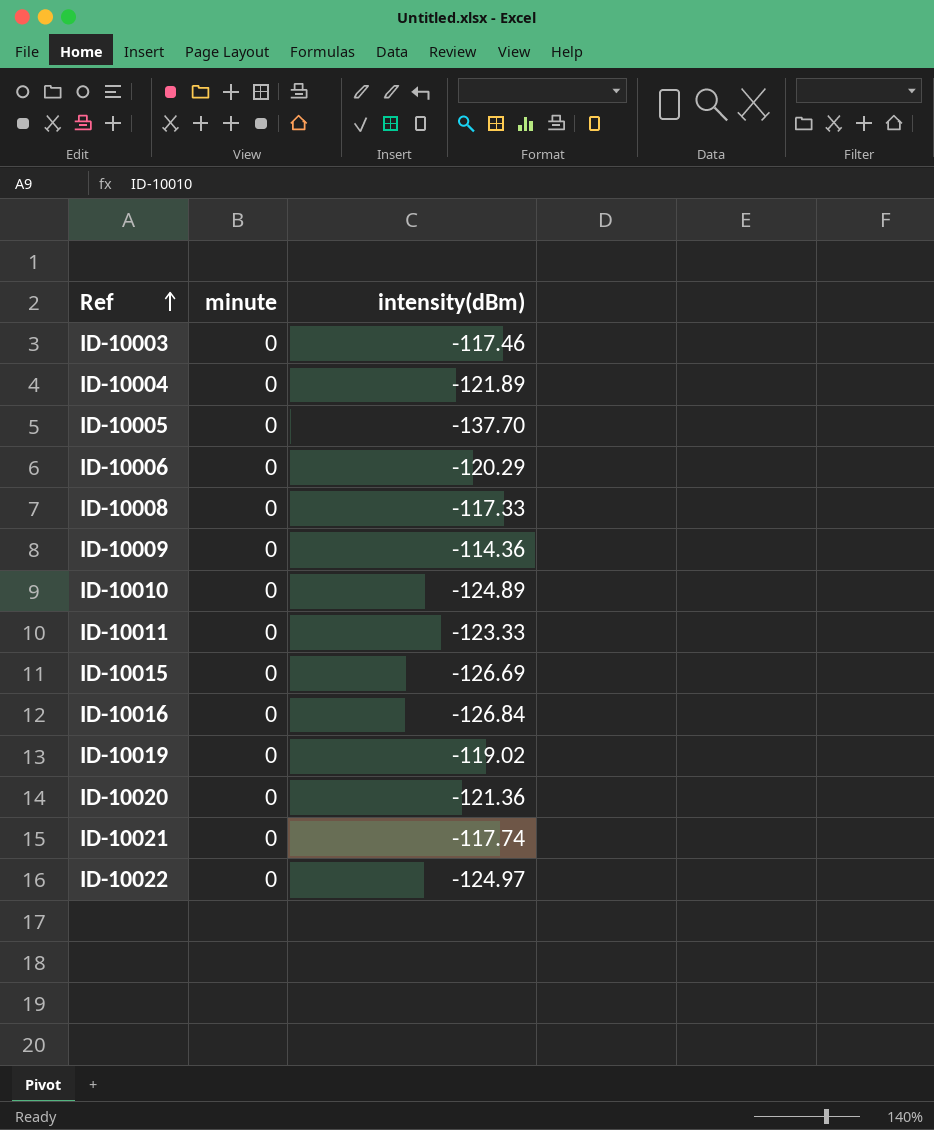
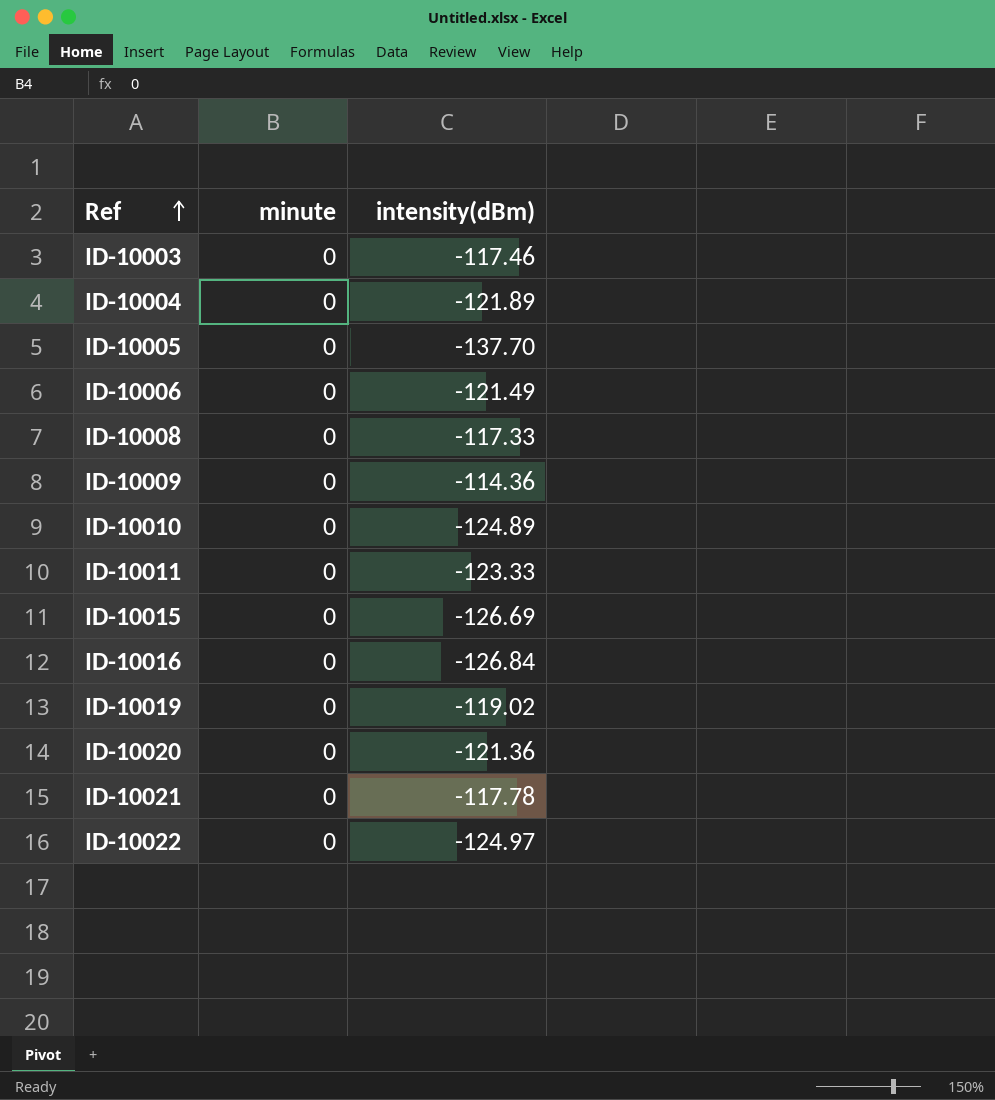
ID-10006 | intensity(dBm): -120.29 -> -121.49
ID-10021 | intensity(dBm): -117.74 -> -117.78

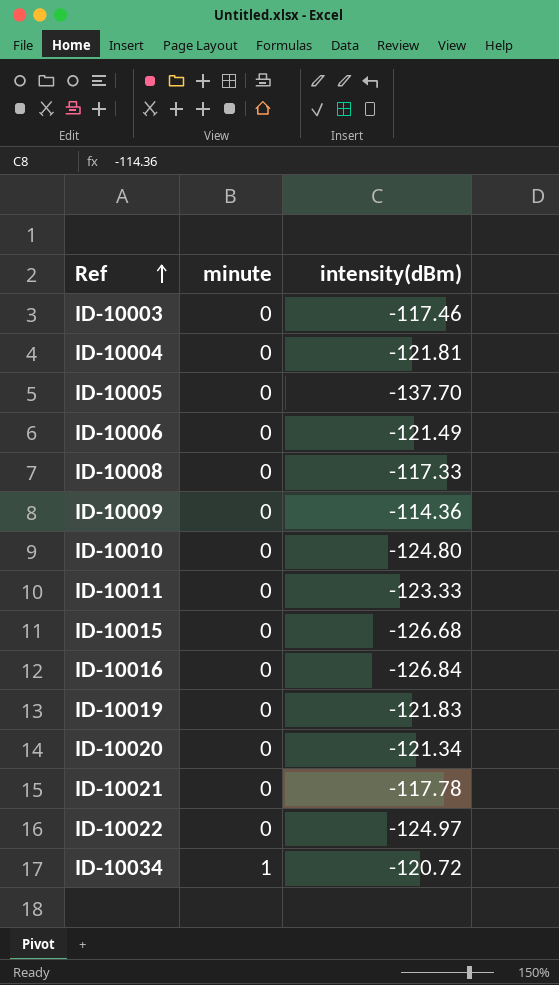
ID-10004 | intensity(dBm): -121.89 -> -121.81
ID-10010 | intensity(dBm): -124.89 -> -124.80
ID-10015 | intensity(dBm): -126.69 -> -126.68
ID-10019 | intensity(dBm): -119.02 -> -121.83
ID-10020 | intensity(dBm): -121.36 -> -121.34
row ID-10034: none -> 1 | -120.72

